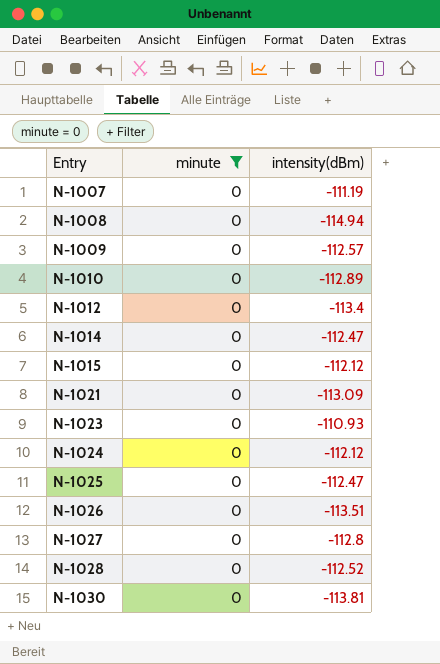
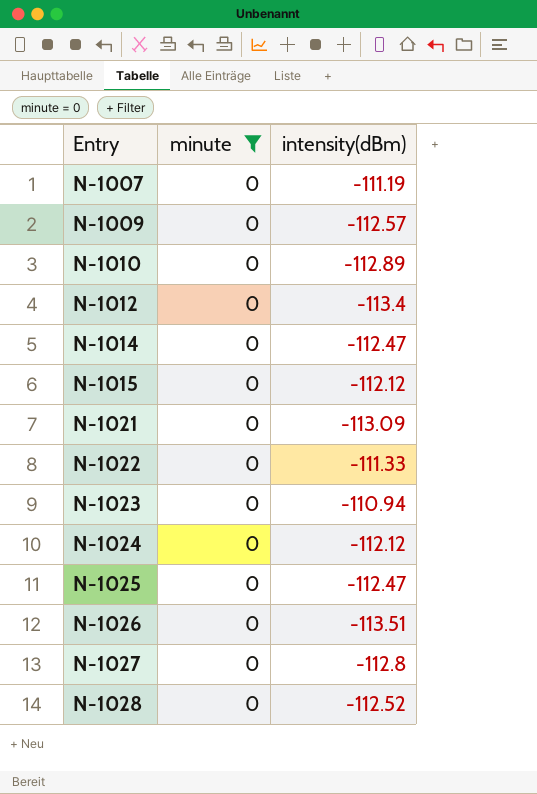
row N-1008: 0 | -114.94 -> none
row N-1030: 0 | -113.81 -> none
row N-1022: none -> 0 | -111.33
N-1023 | intensity(dBm): -110.93 -> -110.94

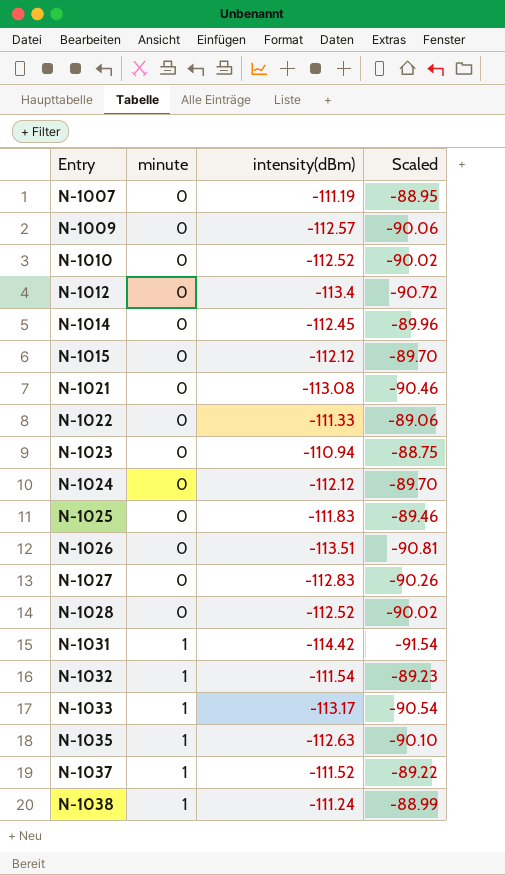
filter: minute = 0 -> none
column Scaled | formula: none -> [intensity(dBm)] * 0.8
N-1010 | intensity(dBm): -112.89 -> -112.52
N-1014 | intensity(dBm): -112.47 -> -112.45
N-1021 | intensity(dBm): -113.09 -> -113.08
N-1025 | intensity(dBm): -112.47 -> -111.83
N-1027 | intensity(dBm): -112.8 -> -112.83

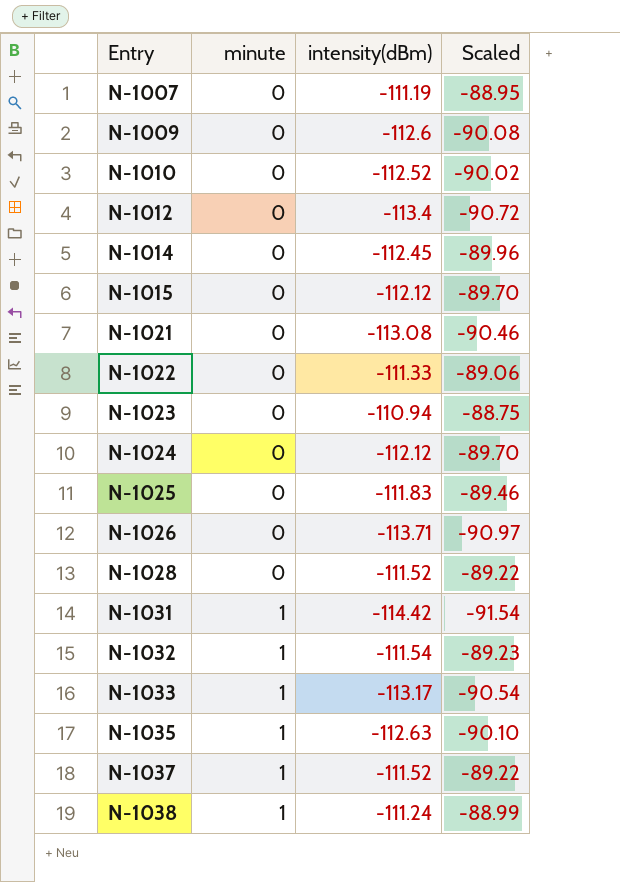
row N-1027: 0 | -112.83 | -90.26 -> none
N-1009 | intensity(dBm): -112.57 -> -112.6
N-1009 | Scaled: -90.06 -> -90.08
N-1026 | intensity(dBm): -113.51 -> -113.71
N-1026 | Scaled: -90.81 -> -90.97
N-1028 | intensity(dBm): -112.52 -> -111.52
N-1028 | Scaled: -90.02 -> -89.22

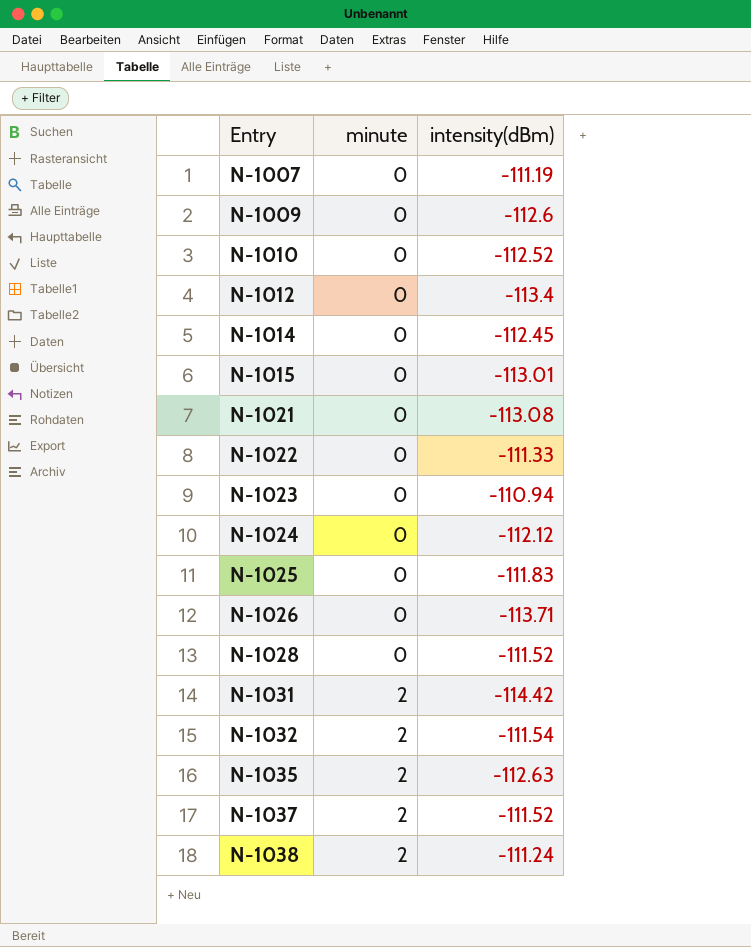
column Scaled | formula: [intensity(dBm)] * 0.8 -> none
row N-1033: 1 | -113.17 | -90.54 -> none
N-1015 | intensity(dBm): -112.12 -> -113.01
N-1031 | minute: 1 -> 2
N-1032 | minute: 1 -> 2
N-1035 | minute: 1 -> 2
N-1037 | minute: 1 -> 2
N-1038 | minute: 1 -> 2

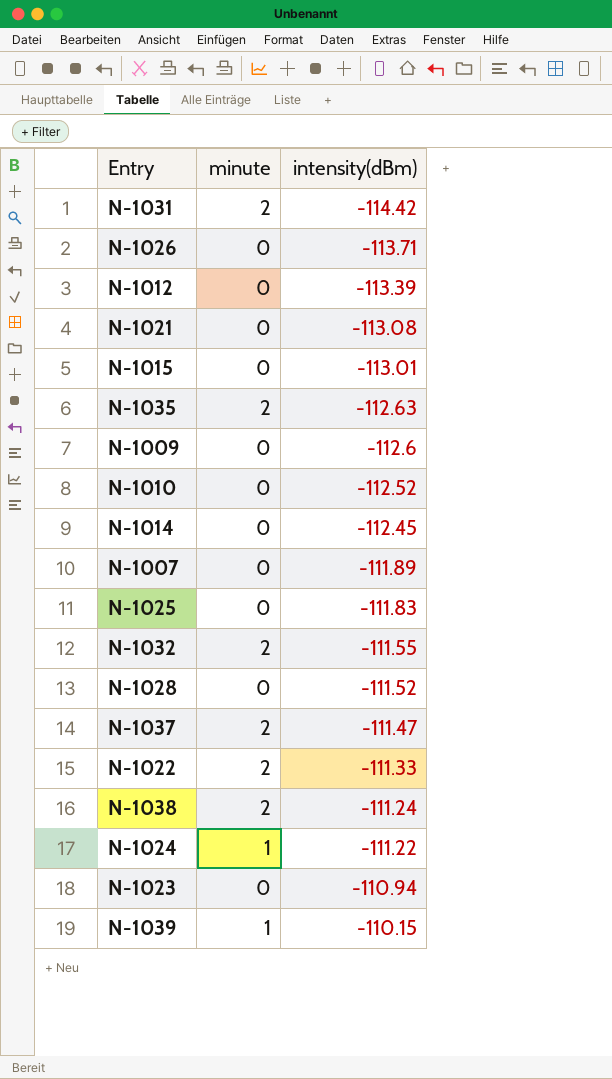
row order: Entry ascending -> intensity(dBm) ascending
N-1012 | intensity(dBm): -113.4 -> -113.39
N-1007 | intensity(dBm): -111.19 -> -111.89
N-1032 | intensity(dBm): -111.54 -> -111.55
N-1037 | intensity(dBm): -111.52 -> -111.47
N-1022 | minute: 0 -> 2
N-1024 | minute: 0 -> 1
N-1024 | intensity(dBm): -112.12 -> -111.22
row N-1039: none -> 1 | -110.15

